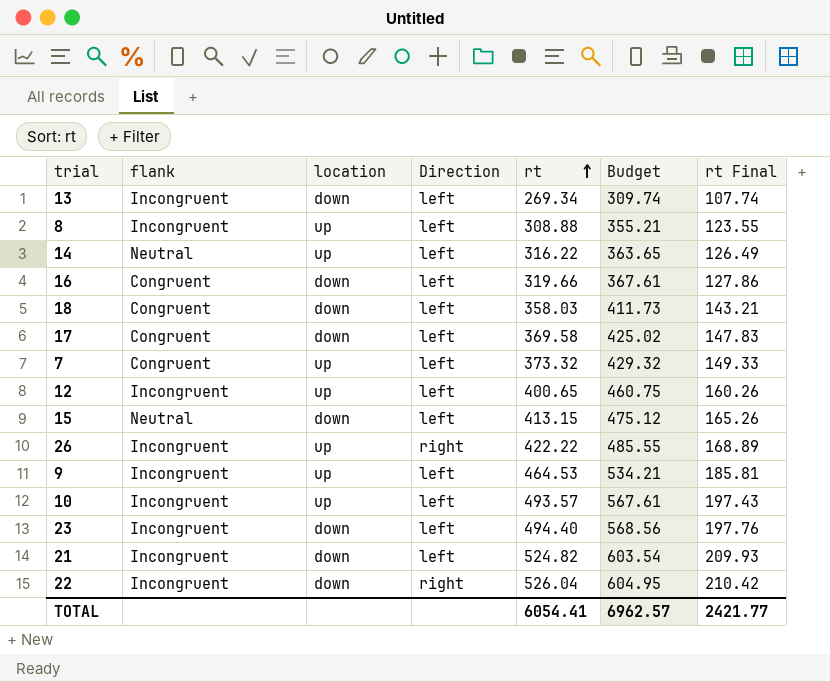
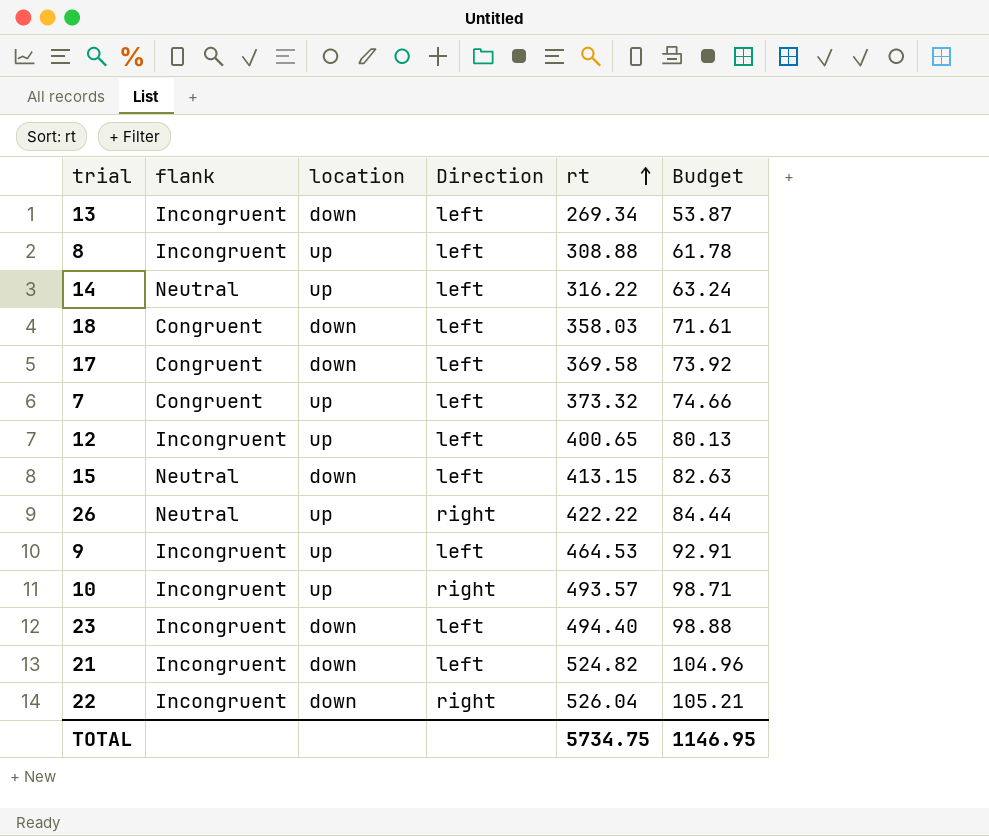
column rt Final | formula: [rt] * 0.4 -> none
column Budget | formula: [rt] * 1.15 -> [rt] * 0.2
row 16: Congruent | down | left | 319.66 | 367.61 | 127.86 -> none
26 | flank: Incongruent -> Neutral
10 | Direction: left -> right
TOTAL | rt: 6054.41 -> 5734.75
TOTAL | Budget: 6962.57 -> 1146.95

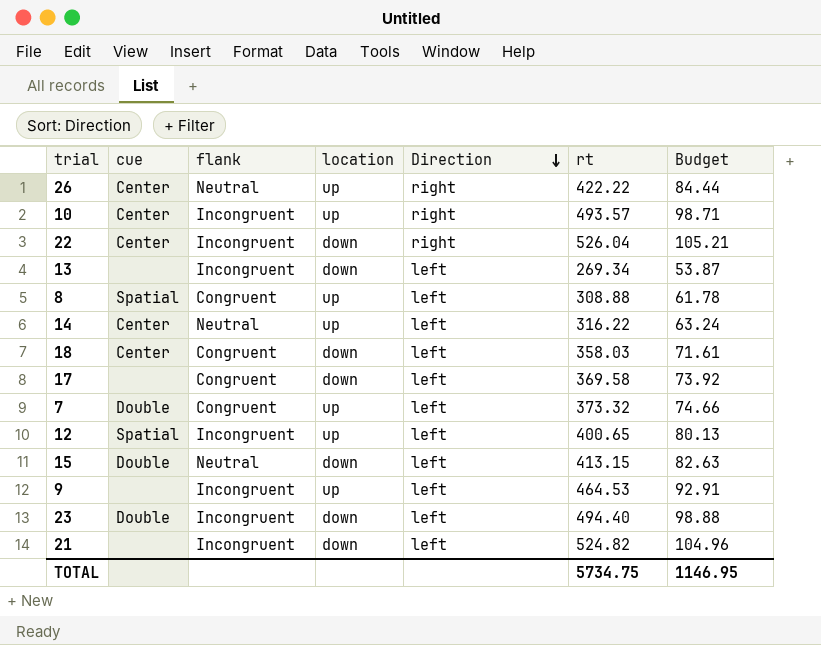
row order: rt ascending -> Direction descending
column cue | position: none -> 2
8 | flank: Incongruent -> Congruent

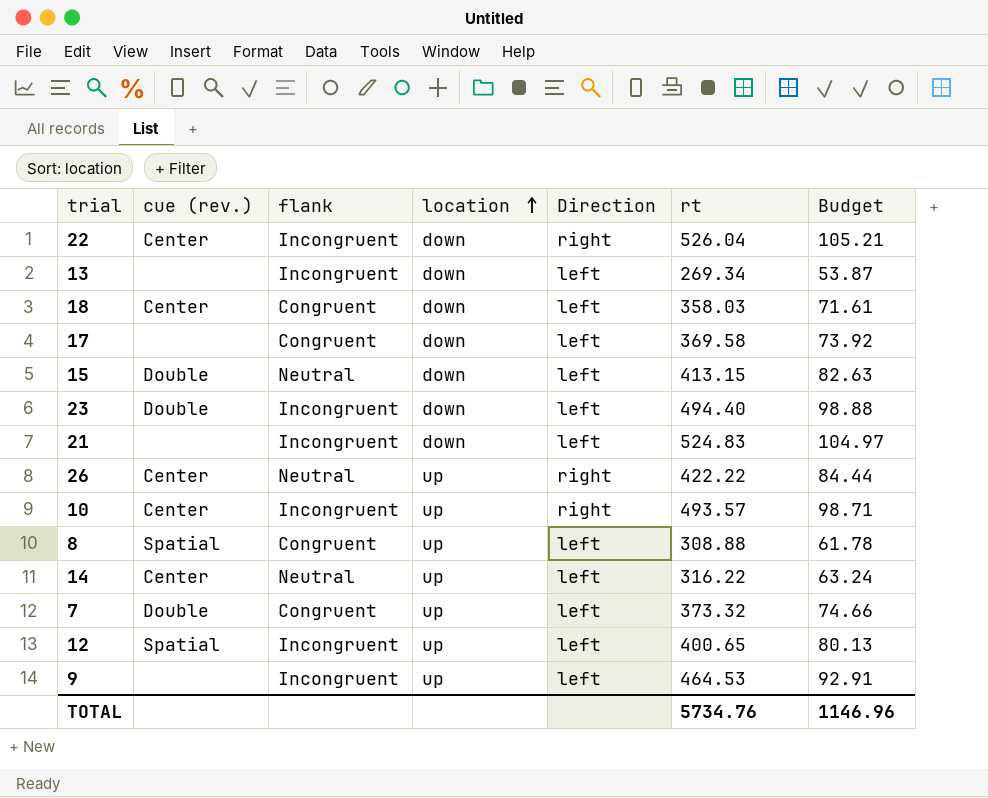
row order: Direction descending -> location ascending
column name: cue -> cue (rev.)
21 | rt: 524.82 -> 524.83
21 | Budget: 104.96 -> 104.97
TOTAL | rt: 5734.75 -> 5734.76
TOTAL | Budget: 1146.95 -> 1146.96

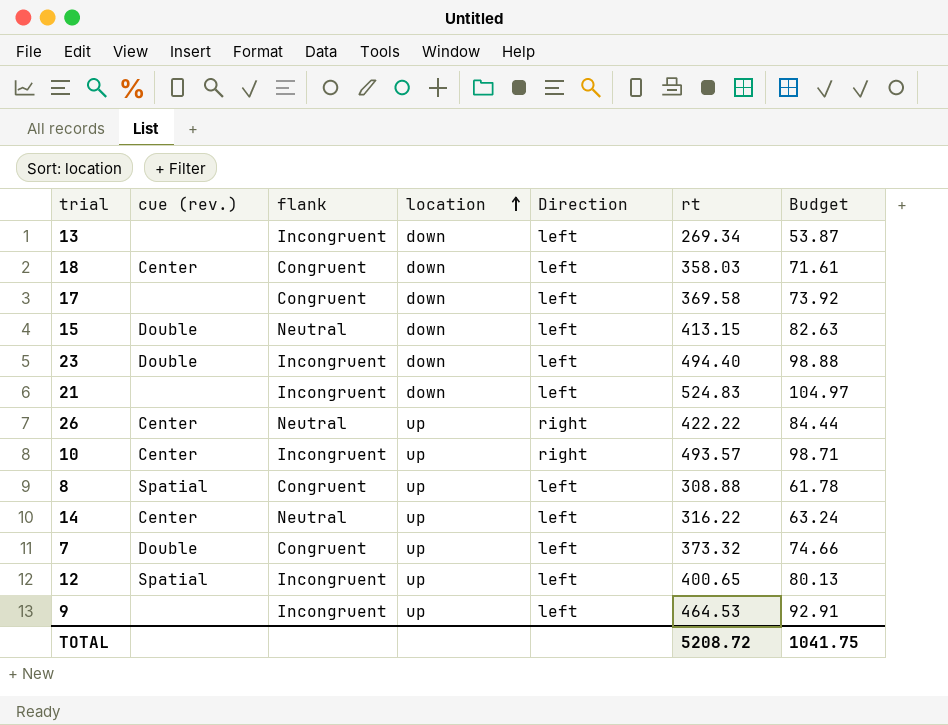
row 22: Center | Incongruent | down | right | 526.04 | 105.21 -> none
TOTAL | rt: 5734.76 -> 5208.72
TOTAL | Budget: 1146.96 -> 1041.75

